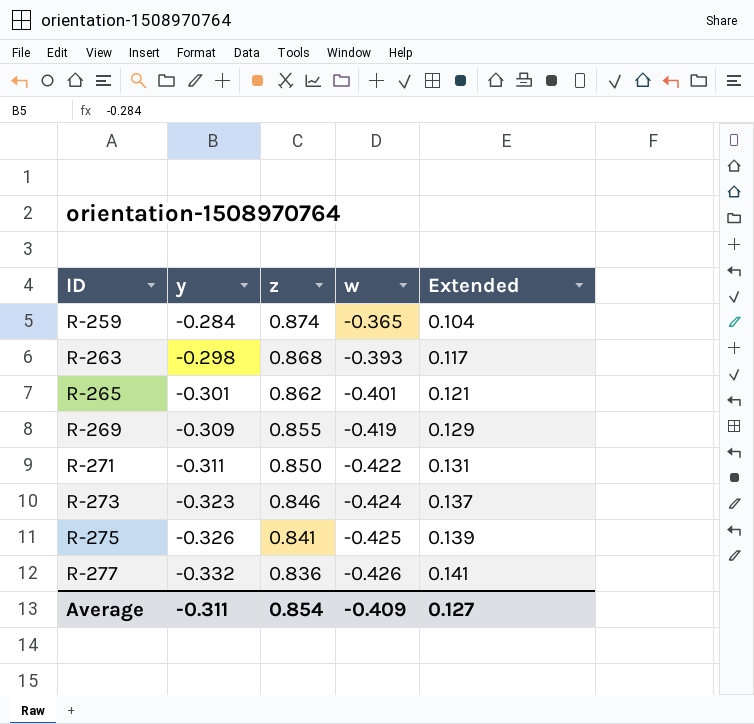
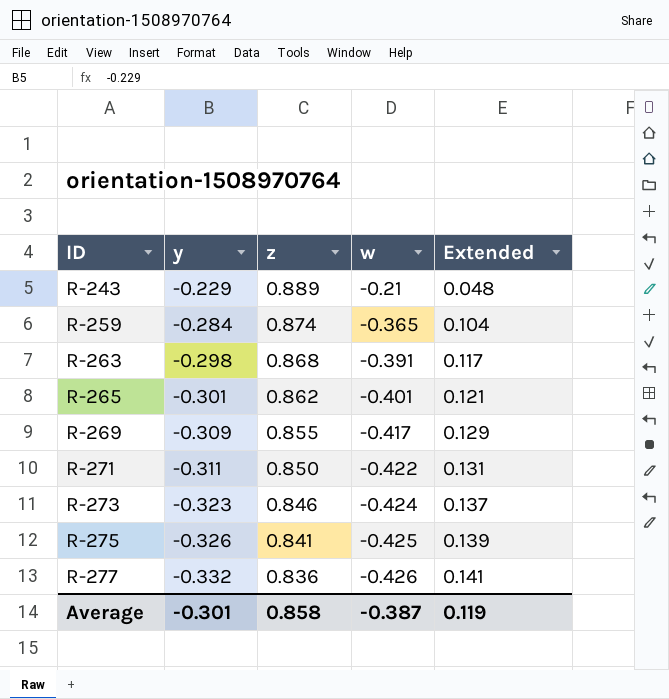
row R-243: none -> -0.229 | 0.889 | -0.21 | 0.048
R-263 | w: -0.393 -> -0.391
R-269 | w: -0.419 -> -0.417
Average | y: -0.311 -> -0.301
Average | z: 0.854 -> 0.858
Average | w: -0.409 -> -0.387
Average | Extended: 0.127 -> 0.119

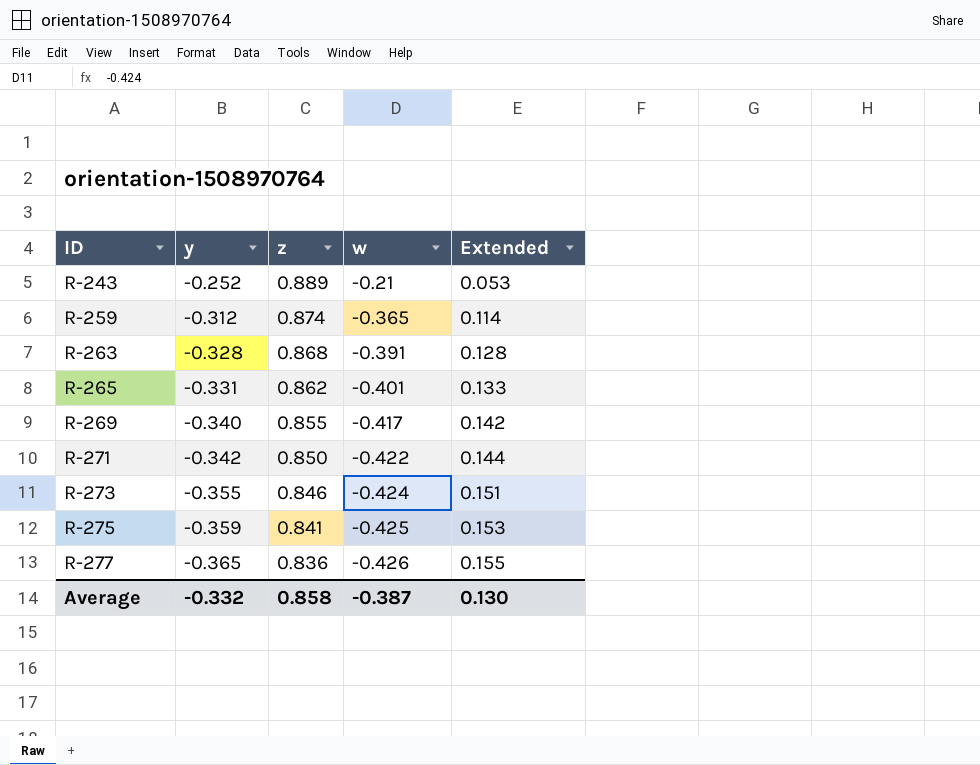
R-243 | y: -0.229 -> -0.252
R-243 | Extended: 0.048 -> 0.053
R-259 | y: -0.284 -> -0.312
R-259 | Extended: 0.104 -> 0.114
R-263 | y: -0.298 -> -0.328
R-263 | Extended: 0.117 -> 0.128
R-265 | y: -0.301 -> -0.331
R-265 | Extended: 0.121 -> 0.133
R-269 | y: -0.309 -> -0.340
R-269 | Extended: 0.129 -> 0.142
R-271 | y: -0.311 -> -0.342
R-271 | Extended: 0.131 -> 0.144
R-273 | y: -0.323 -> -0.355
R-273 | Extended: 0.137 -> 0.151
R-275 | y: -0.326 -> -0.359
R-275 | Extended: 0.139 -> 0.153
R-277 | y: -0.332 -> -0.365
R-277 | Extended: 0.141 -> 0.155
Average | y: -0.301 -> -0.332
Average | Extended: 0.119 -> 0.130

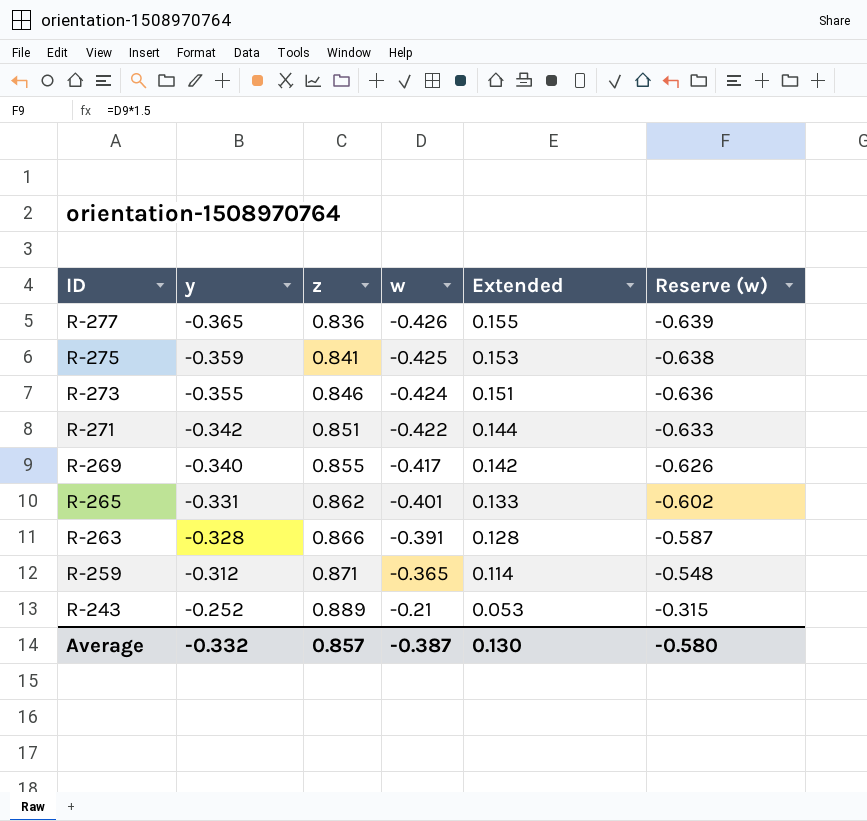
row order: ID ascending -> ID descending
column Reserve (w) | formula: none -> [w] * 1.5
R-271 | z: 0.850 -> 0.851
R-263 | z: 0.868 -> 0.866
R-259 | z: 0.874 -> 0.871
Average | z: 0.858 -> 0.857

